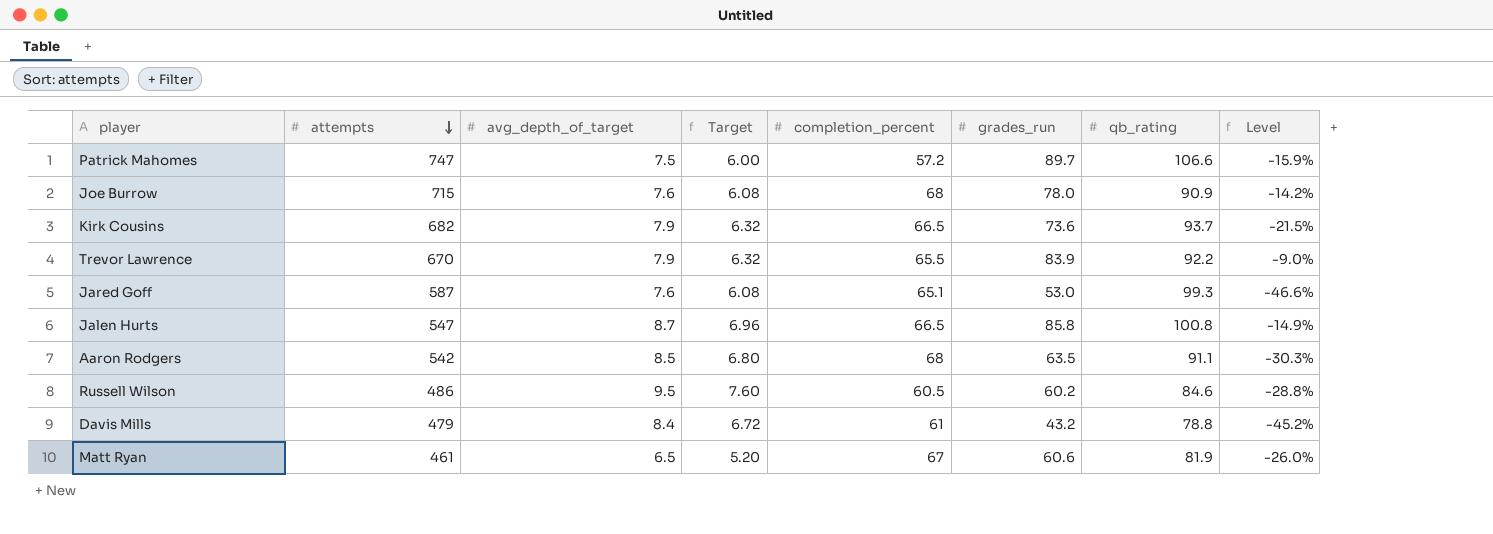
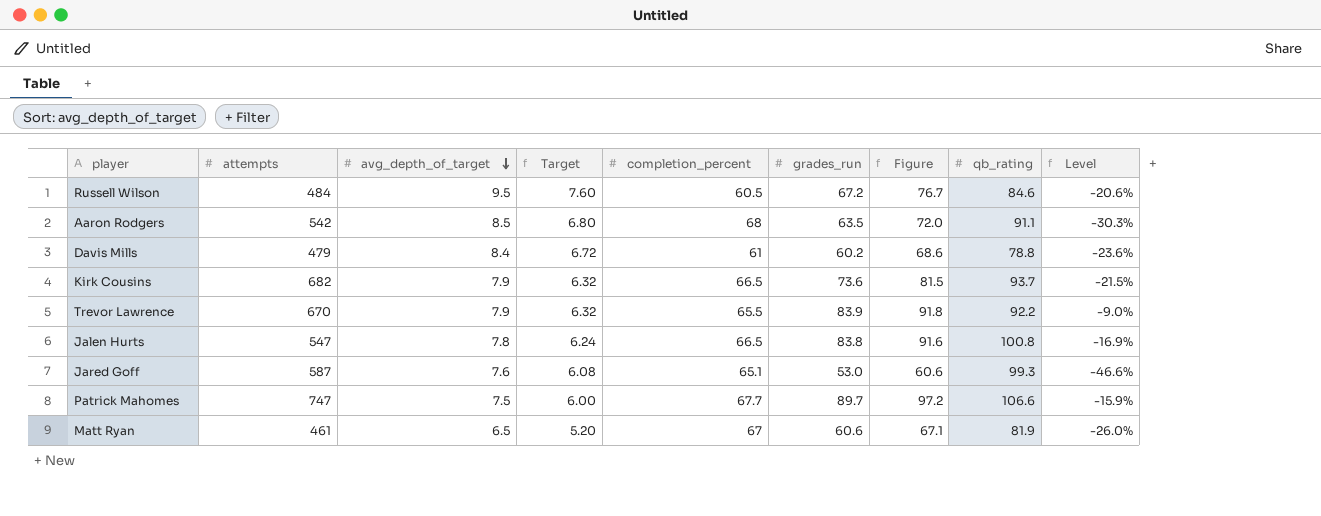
row order: attempts descending -> avg_depth_of_target descending
column Figure | formula: none -> [avg_depth_of_target] + [grades_run]
row Joe Burrow: 715 | 7.6 | 6.08 | 68 | 78.0 | 90.9 | -14.2% -> none
Russell Wilson | attempts: 486 -> 484
Russell Wilson | grades_run: 60.2 -> 67.2
Russell Wilson | Level: -28.8% -> -20.6%
Davis Mills | grades_run: 43.2 -> 60.2
Davis Mills | Level: -45.2% -> -23.6%
Jalen Hurts | avg_depth_of_target: 8.7 -> 7.8
Jalen Hurts | Target: 6.96 -> 6.24
Jalen Hurts | grades_run: 85.8 -> 83.8
Jalen Hurts | Level: -14.9% -> -16.9%
Patrick Mahomes | completion_percent: 57.2 -> 67.7

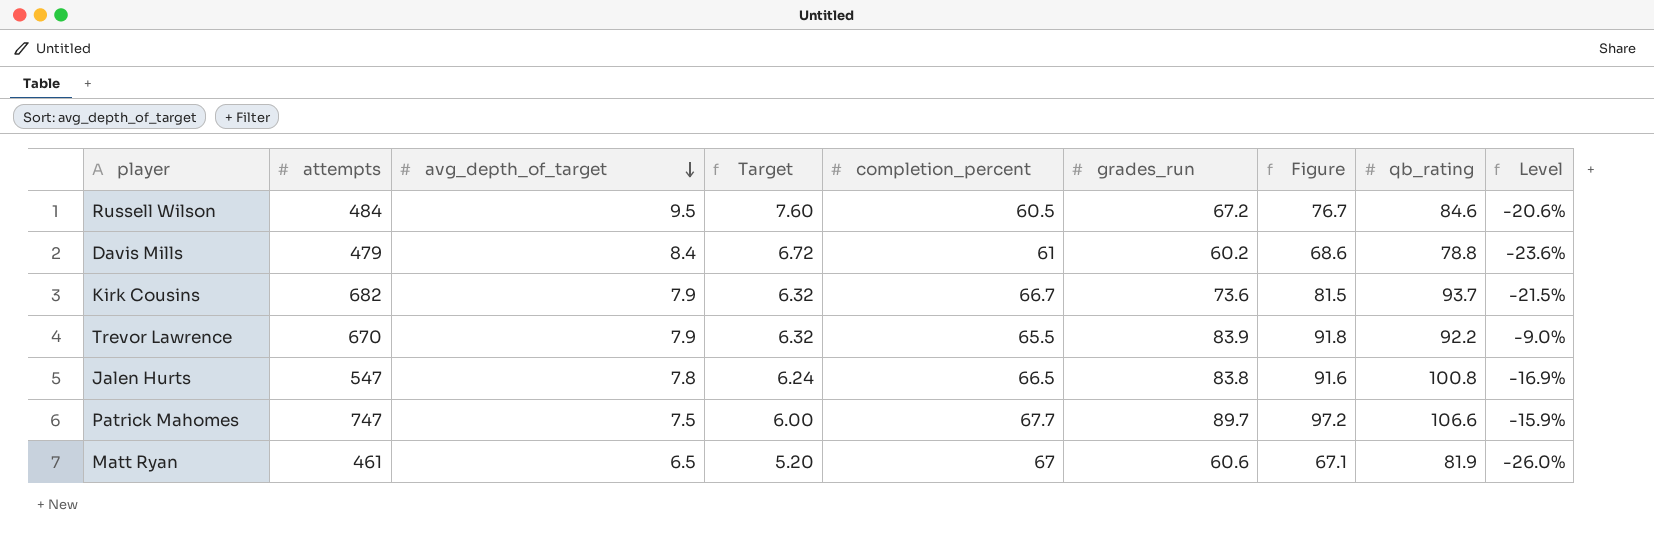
row Aaron Rodgers: 542 | 8.5 | 6.80 | 68 | 63.5 | 72.0 | 91.1 | -30.3% -> none
row Jared Goff: 587 | 7.6 | 6.08 | 65.1 | 53.0 | 60.6 | 99.3 | -46.6% -> none
Kirk Cousins | completion_percent: 66.5 -> 66.7

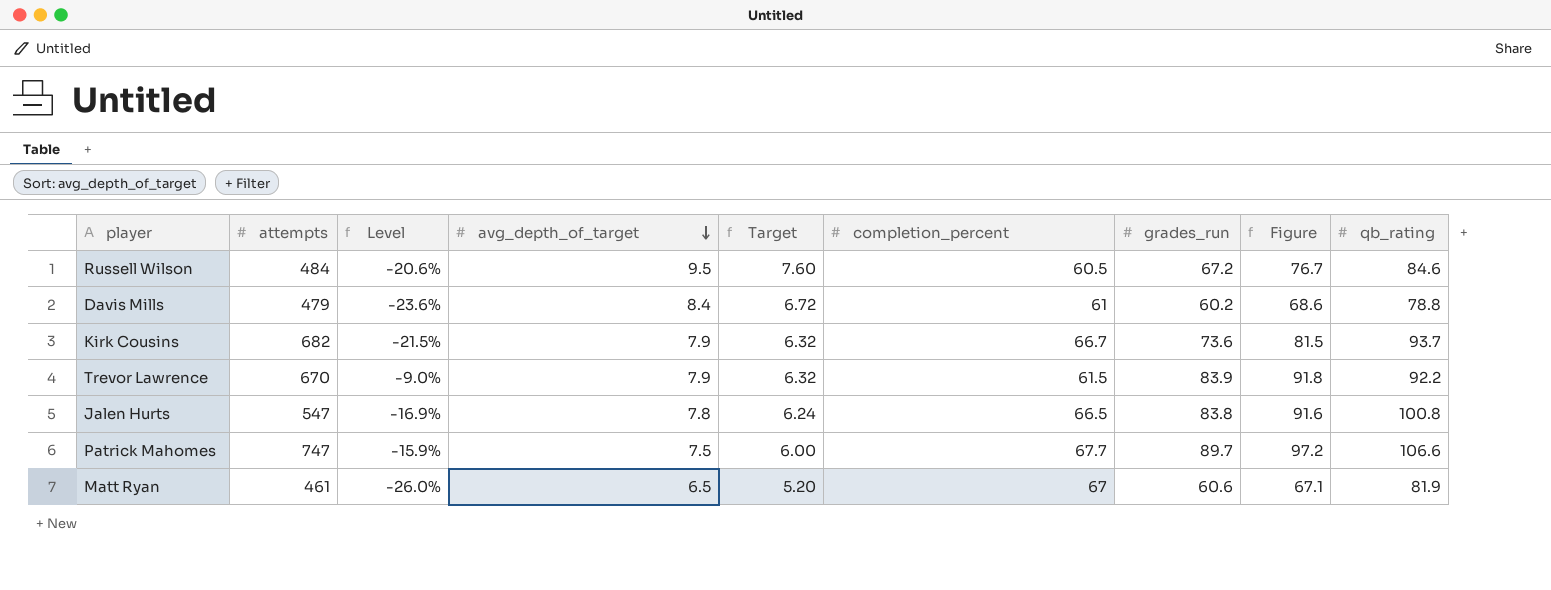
column Level | position: 9 -> 3
Trevor Lawrence | completion_percent: 65.5 -> 61.5

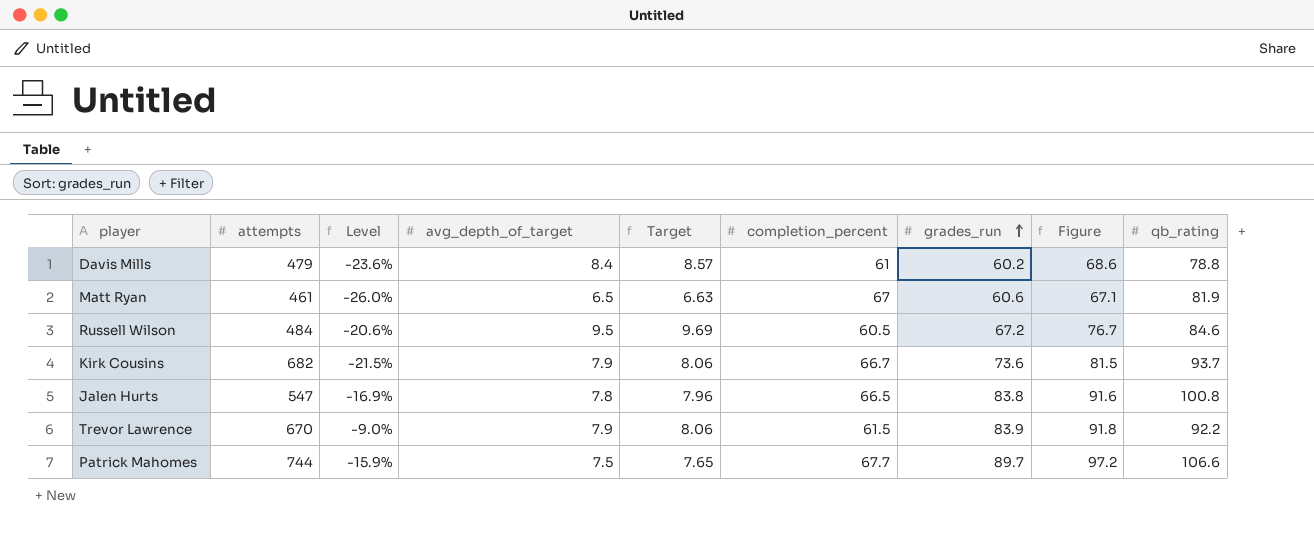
row order: avg_depth_of_target descending -> grades_run ascending
column Target | formula: [avg_depth_of_target] * 0.8 -> [avg_depth_of_target] * 1.02
Patrick Mahomes | attempts: 747 -> 744

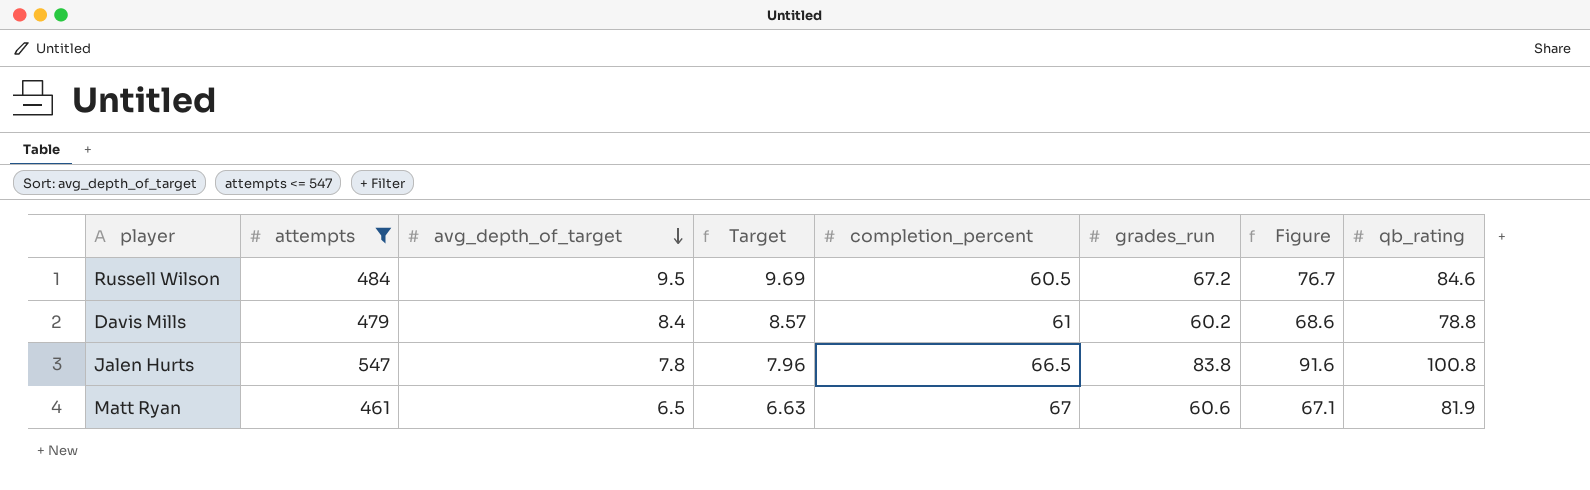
filter: none -> attempts <= 547
row order: grades_run ascending -> avg_depth_of_target descending
column Level | formula: ([grades_run] - [qb_rating]) / [qb_rating] -> none

